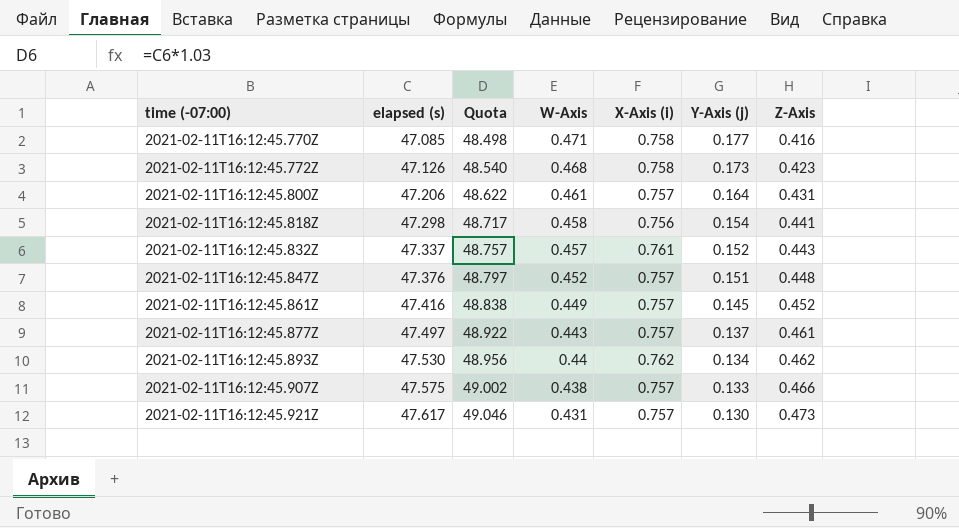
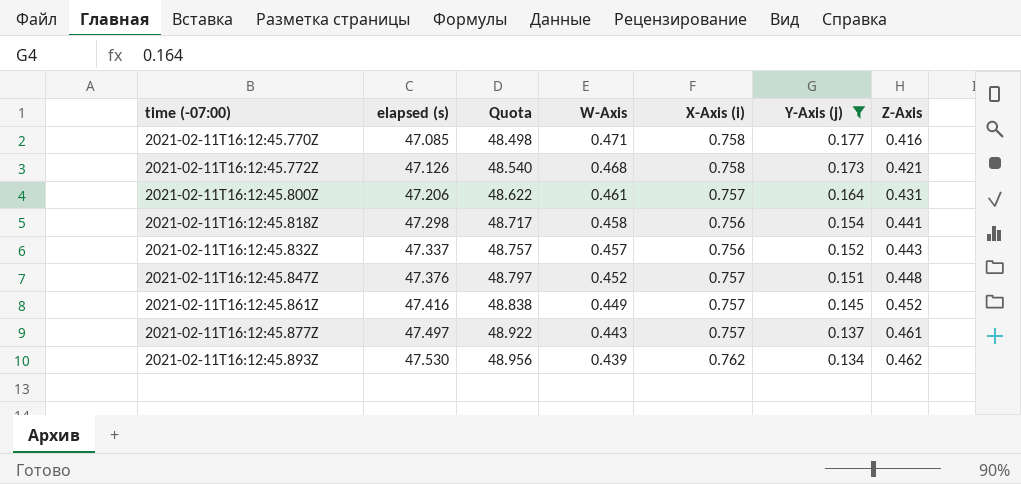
filter: none -> Y-Axis (j) >= 0.134
2021-02-11T16:12:45.772Z | Z-Axis: 0.423 -> 0.421
2021-02-11T16:12:45.832Z | X-Axis (i): 0.761 -> 0.756
2021-02-11T16:12:45.893Z | W-Axis: 0.44 -> 0.439

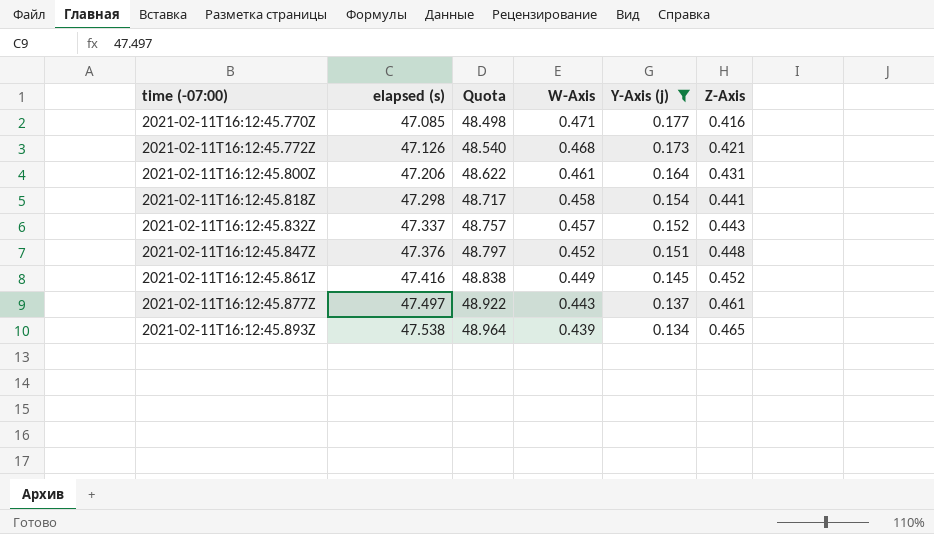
column X-Axis (i) | position: 5 -> none
2021-02-11T16:12:45.893Z | elapsed (s): 47.530 -> 47.538
2021-02-11T16:12:45.893Z | Quota: 48.956 -> 48.964
2021-02-11T16:12:45.893Z | Z-Axis: 0.462 -> 0.465

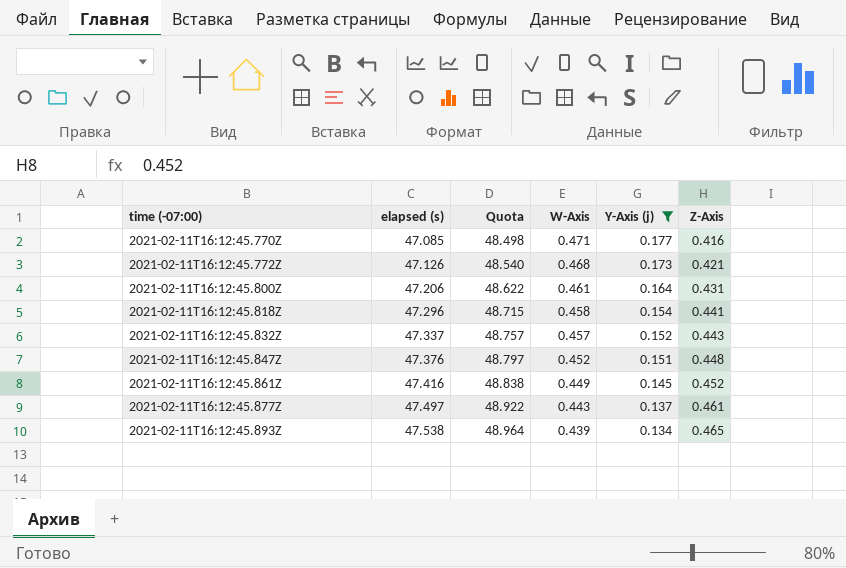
2021-02-11T16:12:45.818Z | elapsed (s): 47.298 -> 47.296
2021-02-11T16:12:45.818Z | Quota: 48.717 -> 48.715

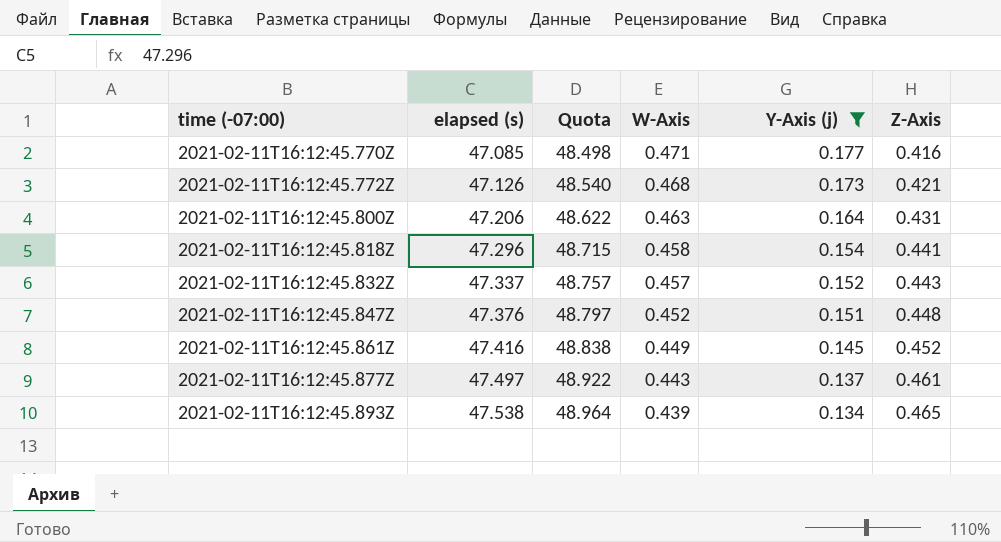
2021-02-11T16:12:45.800Z | W-Axis: 0.461 -> 0.463

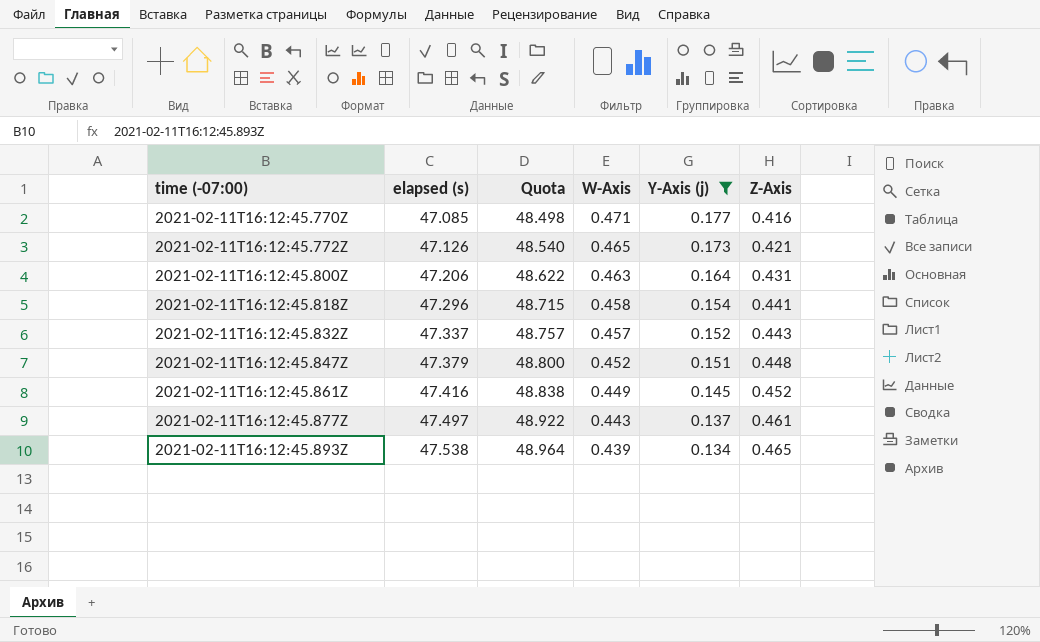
2021-02-11T16:12:45.772Z | W-Axis: 0.468 -> 0.465
2021-02-11T16:12:45.847Z | elapsed (s): 47.376 -> 47.379
2021-02-11T16:12:45.847Z | Quota: 48.797 -> 48.800

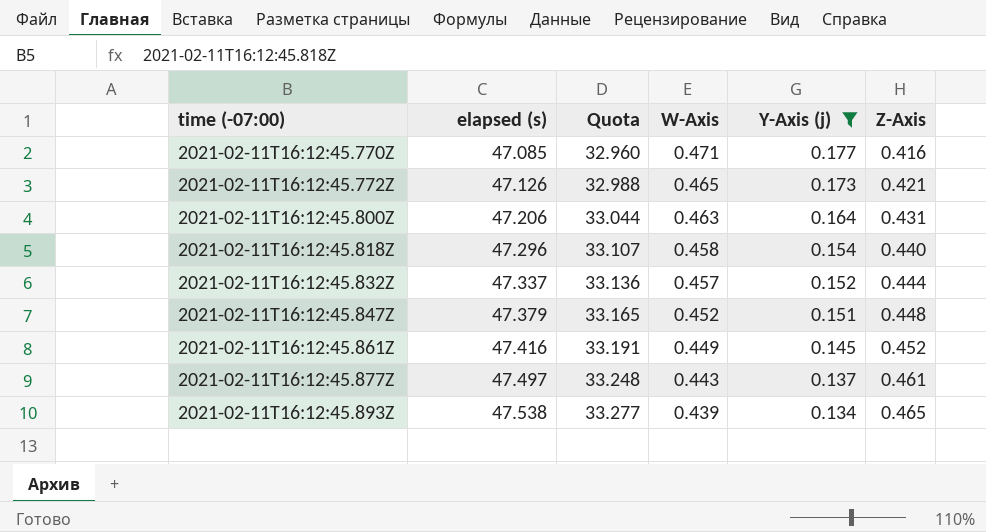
column Quota | formula: [elapsed (s)] * 1.03 -> [elapsed (s)] * 0.7
2021-02-11T16:12:45.818Z | Z-Axis: 0.441 -> 0.440
2021-02-11T16:12:45.832Z | Z-Axis: 0.443 -> 0.444

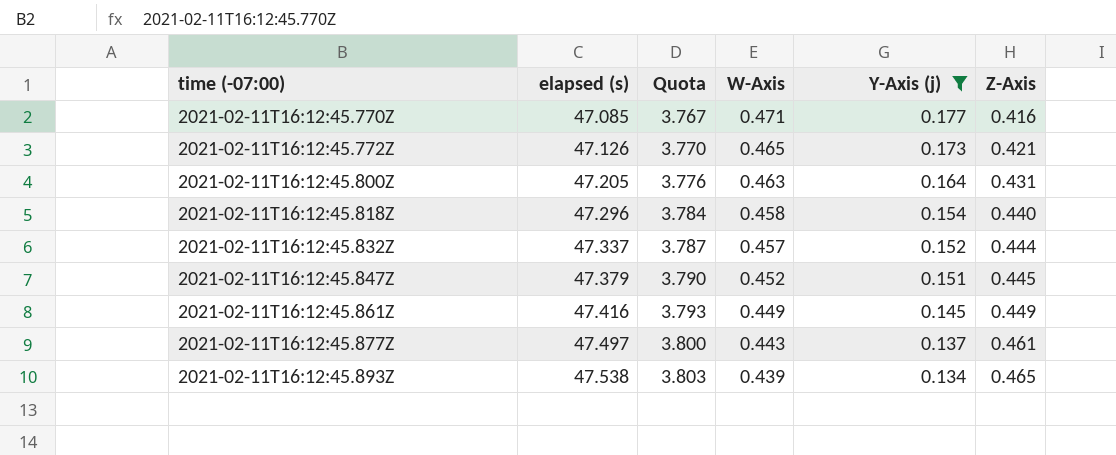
column Quota | formula: [elapsed (s)] * 0.7 -> [elapsed (s)] * 0.08
2021-02-11T16:12:45.800Z | elapsed (s): 47.206 -> 47.205
2021-02-11T16:12:45.847Z | Z-Axis: 0.448 -> 0.445
2021-02-11T16:12:45.861Z | Z-Axis: 0.452 -> 0.449

